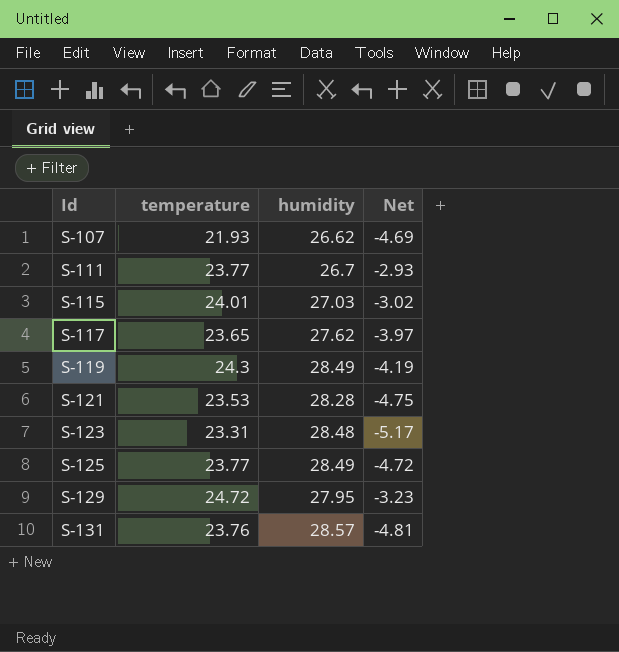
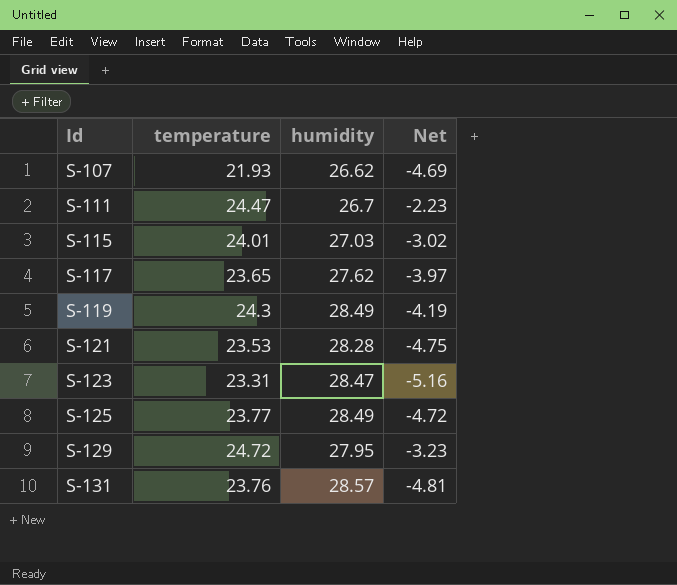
S-111 | temperature: 23.77 -> 24.47
S-111 | Net: -2.93 -> -2.23
S-123 | humidity: 28.48 -> 28.47
S-123 | Net: -5.17 -> -5.16

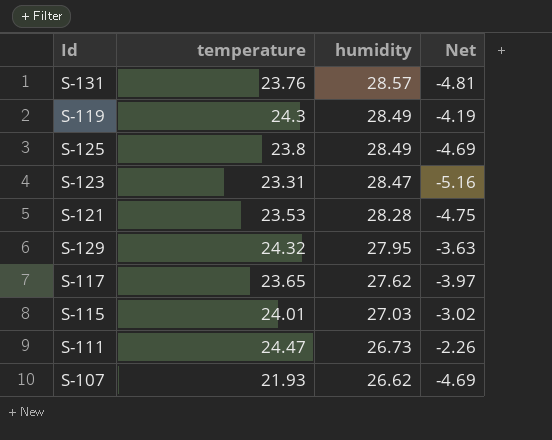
row order: Id ascending -> humidity descending
S-125 | temperature: 23.77 -> 23.8
S-125 | Net: -4.72 -> -4.69
S-129 | temperature: 24.72 -> 24.32
S-129 | Net: -3.23 -> -3.63
S-111 | humidity: 26.7 -> 26.73
S-111 | Net: -2.23 -> -2.26

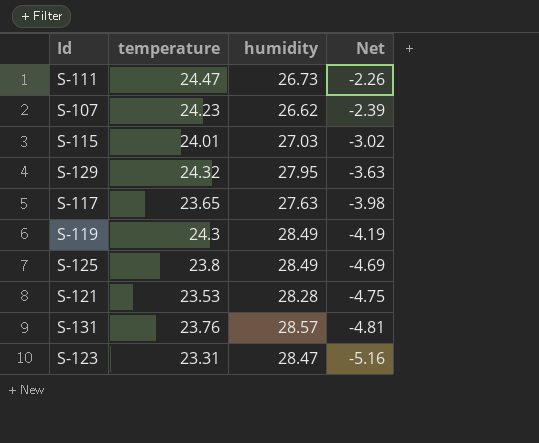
row order: humidity descending -> Net descending
S-107 | temperature: 21.93 -> 24.23
S-107 | Net: -4.69 -> -2.39
S-117 | humidity: 27.62 -> 27.63
S-117 | Net: -3.97 -> -3.98

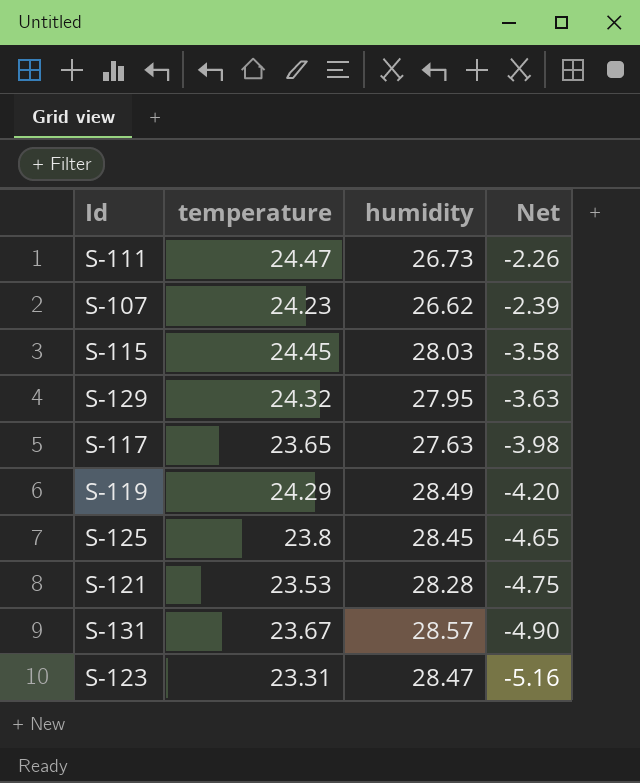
S-115 | temperature: 24.01 -> 24.45
S-115 | humidity: 27.03 -> 28.03
S-115 | Net: -3.02 -> -3.58
S-119 | temperature: 24.3 -> 24.29
S-119 | Net: -4.19 -> -4.20
S-125 | humidity: 28.49 -> 28.45
S-125 | Net: -4.69 -> -4.65
S-131 | temperature: 23.76 -> 23.67
S-131 | Net: -4.81 -> -4.90

